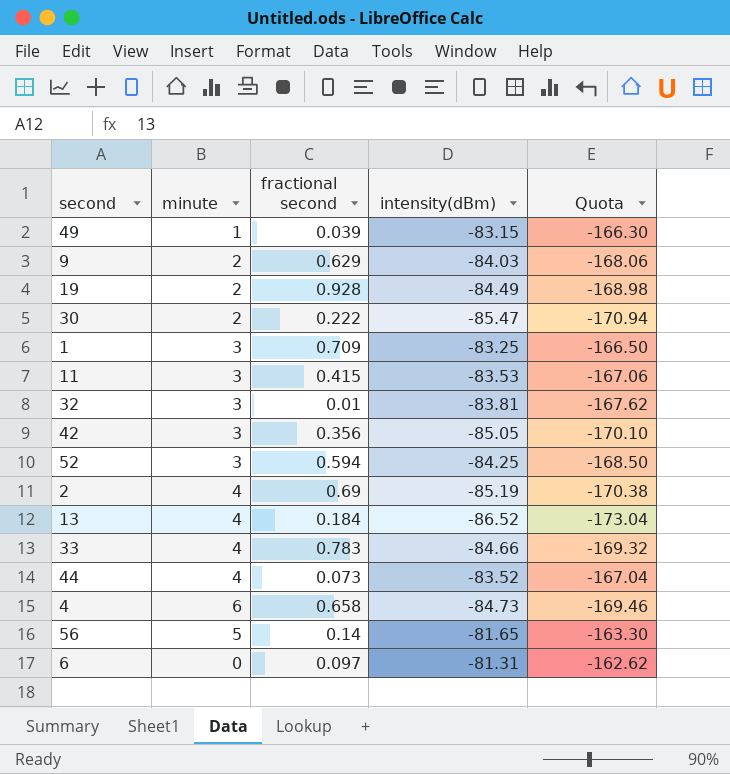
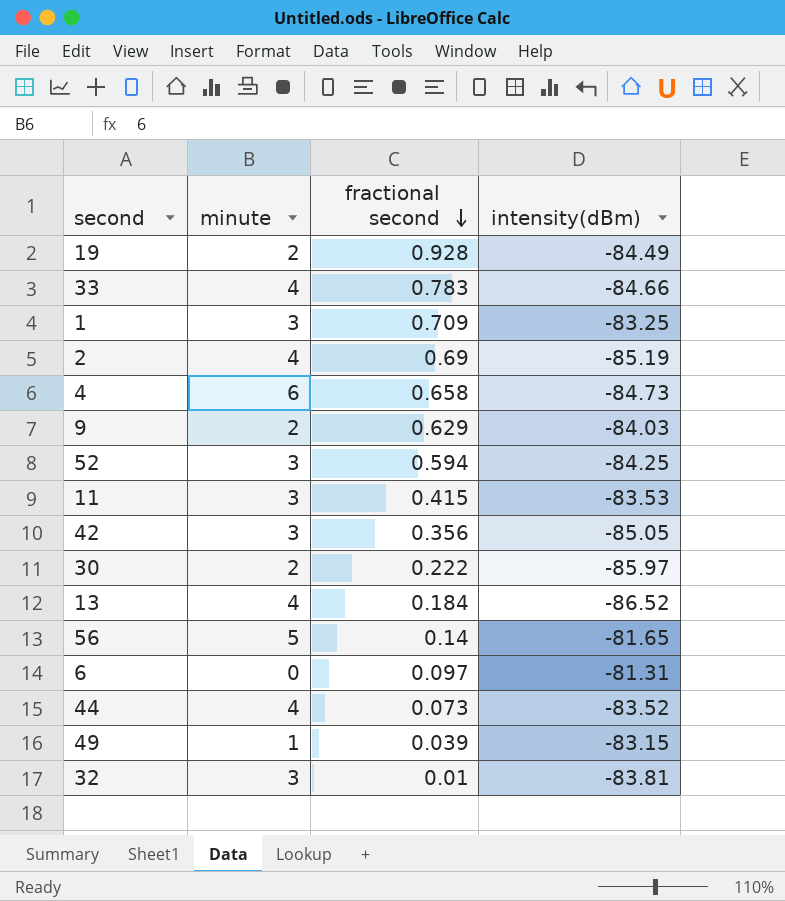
row order: none -> fractional second descending
column Quota | formula: [intensity(dBm)] * 2 -> none
30 | intensity(dBm): -85.47 -> -85.97

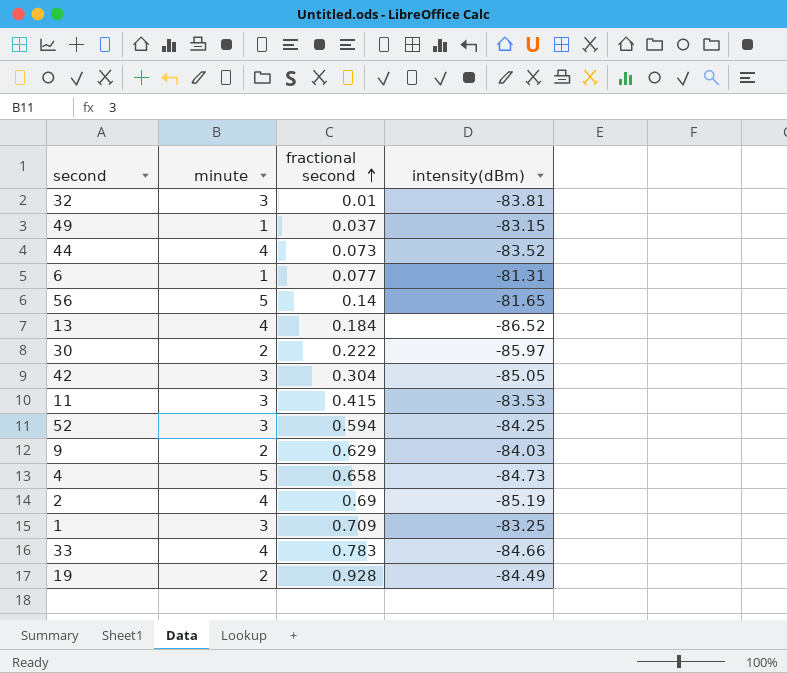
row order: fractional second descending -> fractional second ascending
49 | fractional second: 0.039 -> 0.037
6 | minute: 0 -> 1
6 | fractional second: 0.097 -> 0.077
42 | fractional second: 0.356 -> 0.304
4 | minute: 6 -> 5

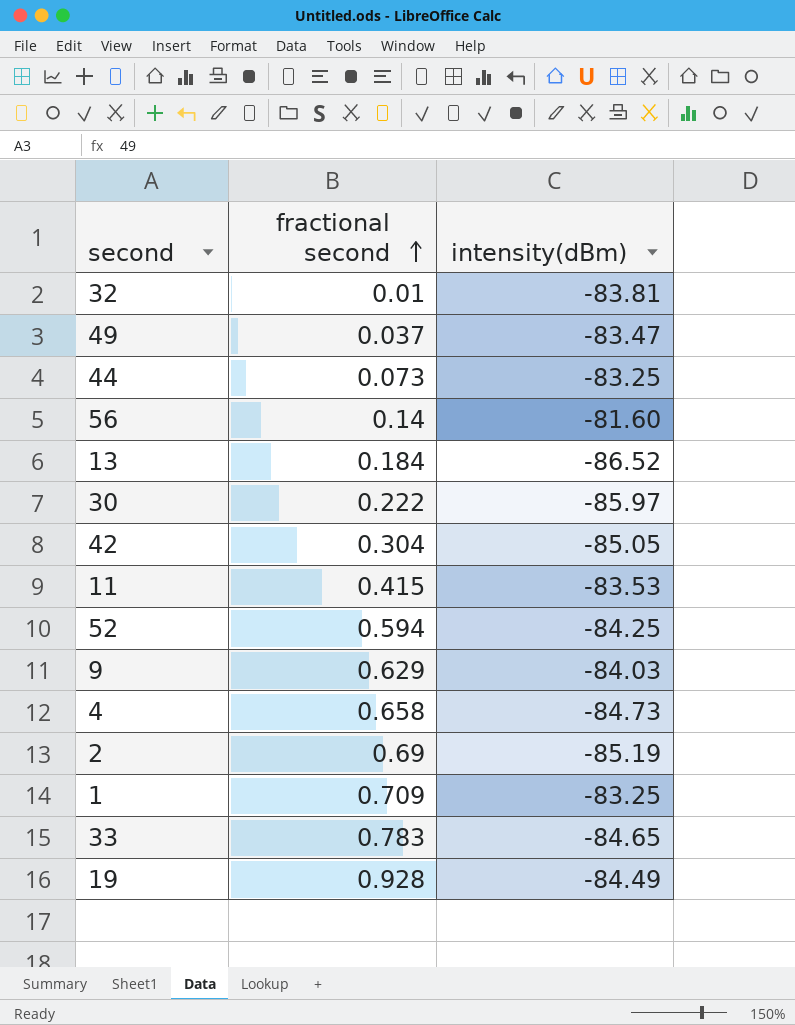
column minute | position: 2 -> none
row 6: 1 | 0.077 | -81.31 -> none
49 | intensity(dBm): -83.15 -> -83.47
44 | intensity(dBm): -83.52 -> -83.25
56 | intensity(dBm): -81.65 -> -81.60
33 | intensity(dBm): -84.66 -> -84.65

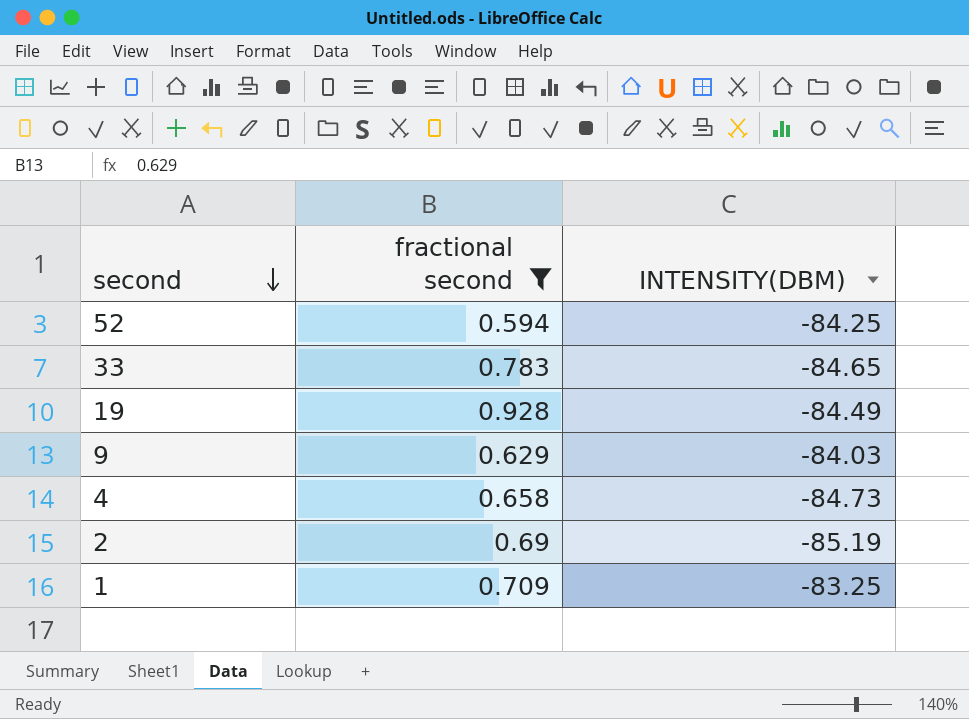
filter: none -> fractional second >= 0.594
row order: fractional second ascending -> second descending
column name: intensity(dBm) -> INTENSITY(DBM)

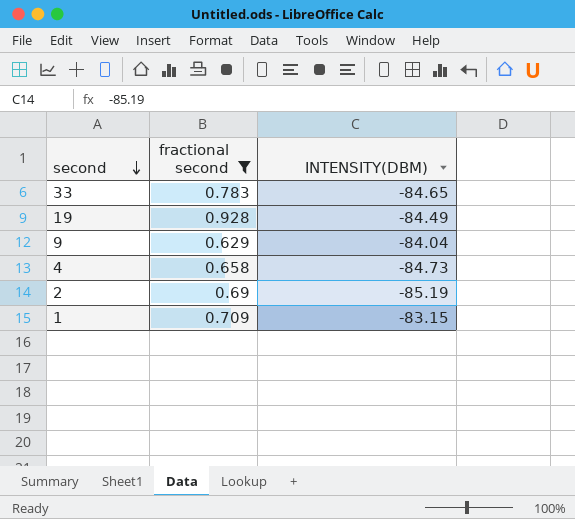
row 52: 0.594 | -84.25 -> none
9 | INTENSITY(DBM): -84.03 -> -84.04
1 | INTENSITY(DBM): -83.25 -> -83.15

